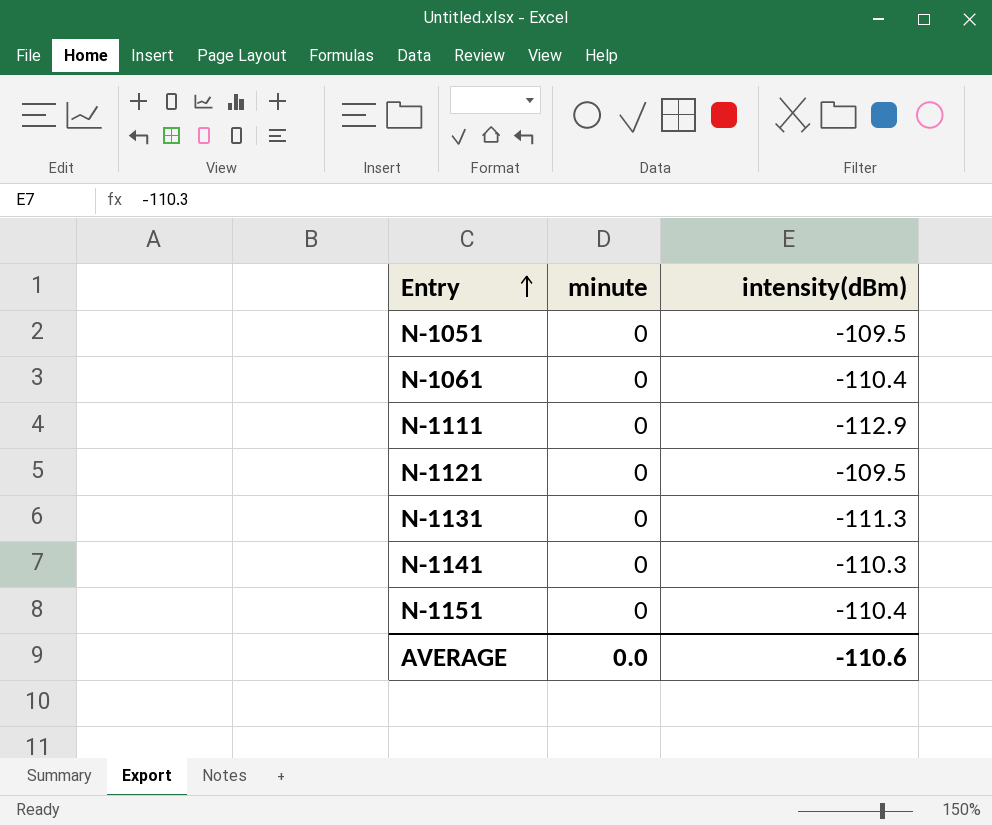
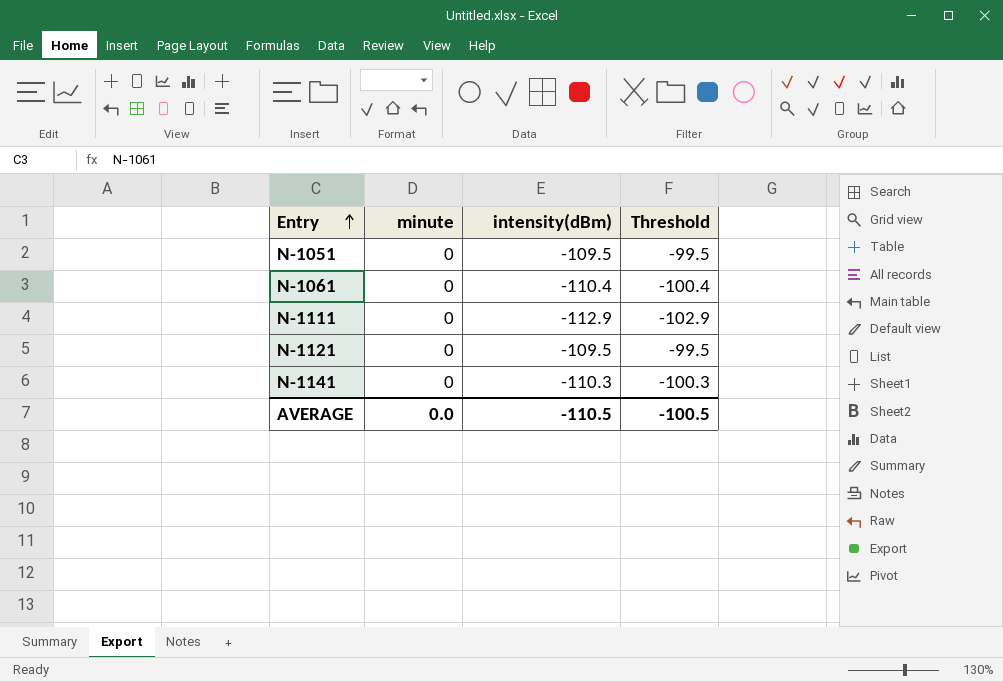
column Threshold | formula: none -> [intensity(dBm)] + 10
row N-1131: 0 | -111.3 -> none
row N-1151: 0 | -110.4 -> none
AVERAGE | intensity(dBm): -110.6 -> -110.5

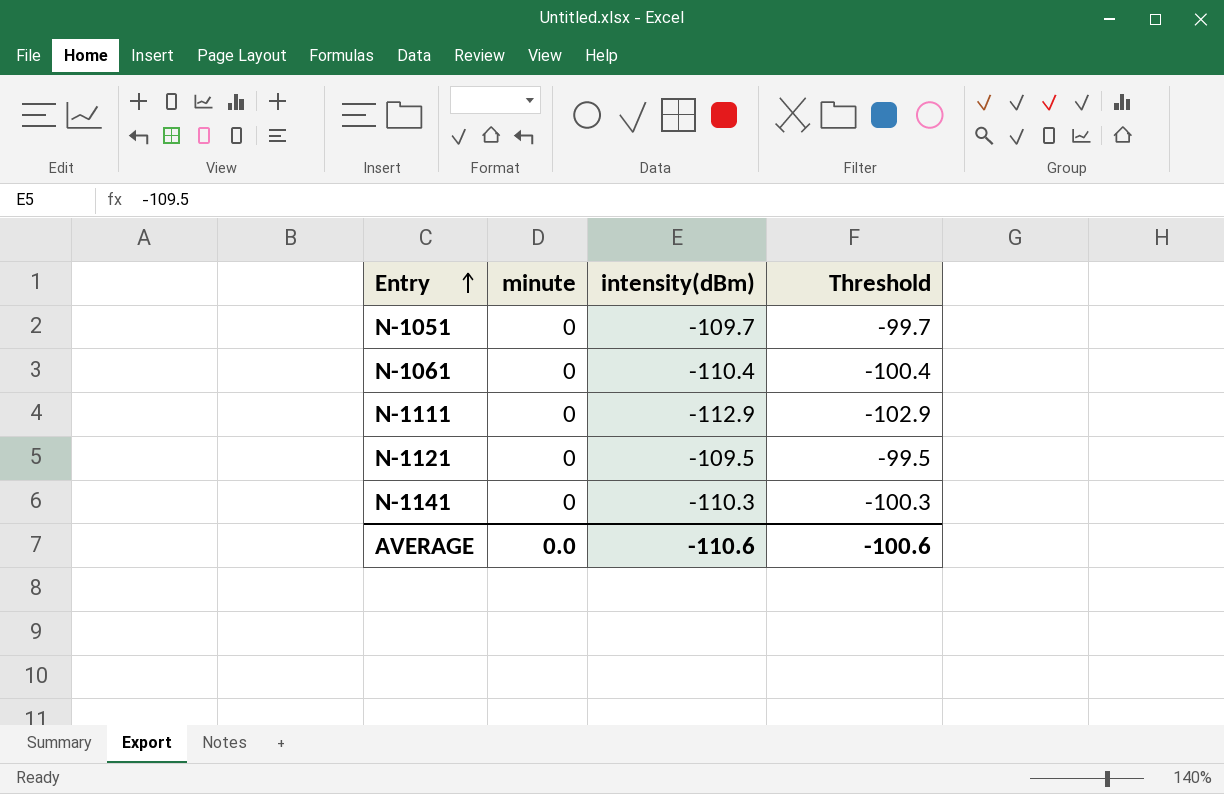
N-1051 | intensity(dBm): -109.5 -> -109.7
N-1051 | Threshold: -99.5 -> -99.7
AVERAGE | intensity(dBm): -110.5 -> -110.6
AVERAGE | Threshold: -100.5 -> -100.6

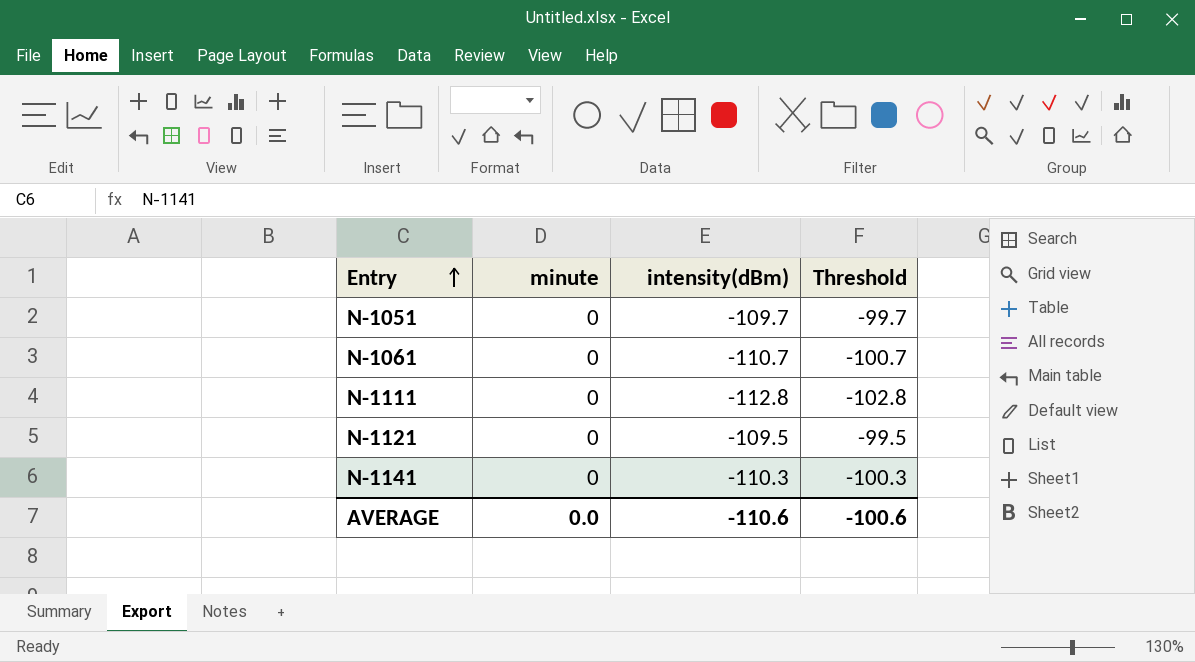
N-1061 | intensity(dBm): -110.4 -> -110.7
N-1061 | Threshold: -100.4 -> -100.7
N-1111 | intensity(dBm): -112.9 -> -112.8
N-1111 | Threshold: -102.9 -> -102.8

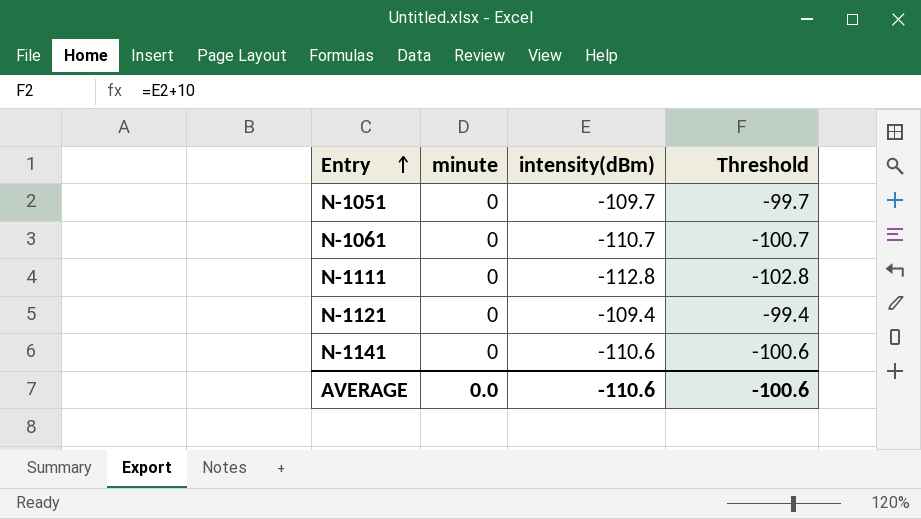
N-1121 | intensity(dBm): -109.5 -> -109.4
N-1121 | Threshold: -99.5 -> -99.4
N-1141 | intensity(dBm): -110.3 -> -110.6
N-1141 | Threshold: -100.3 -> -100.6

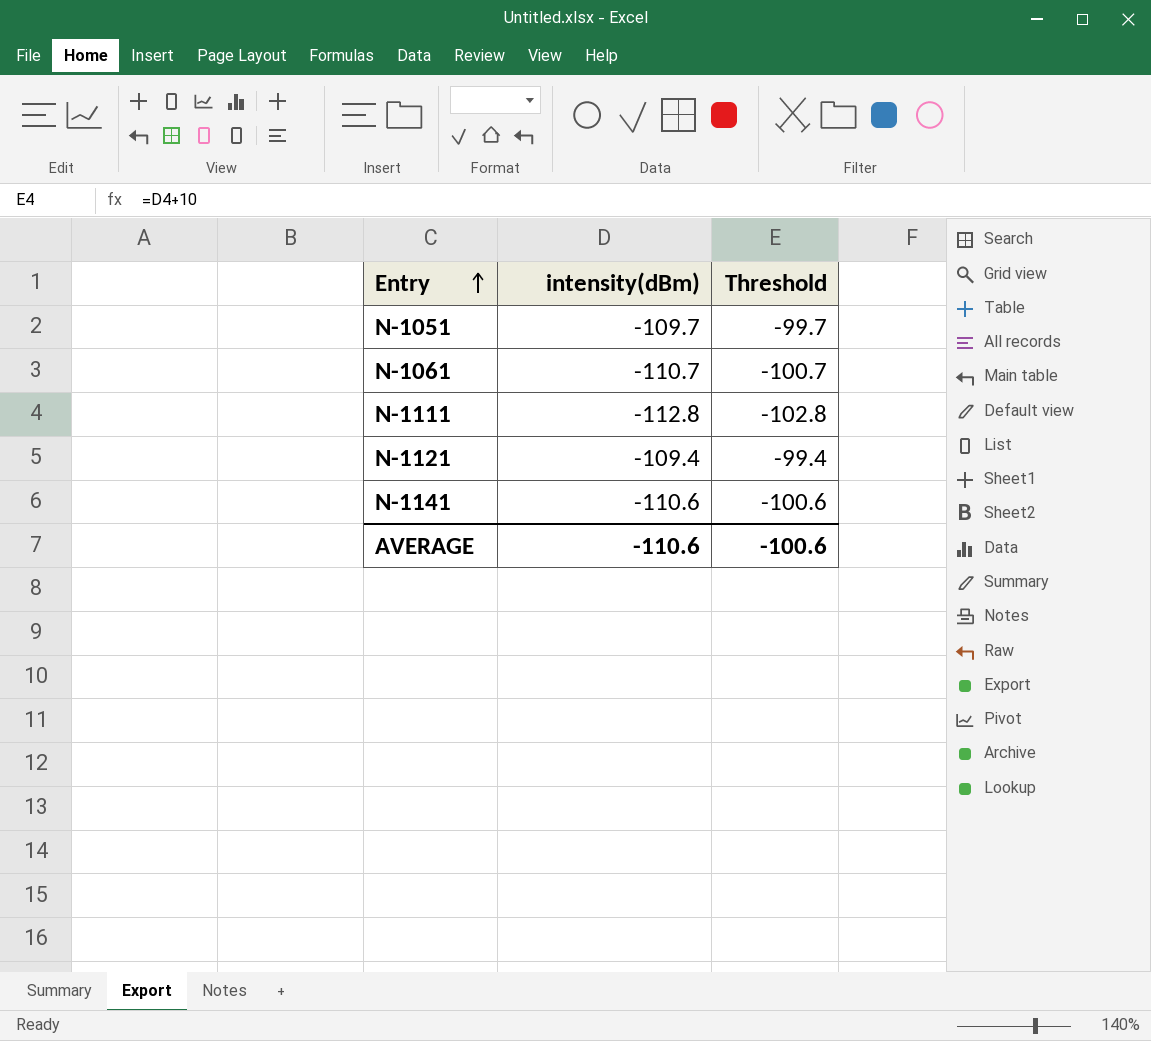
column minute | position: 2 -> none

